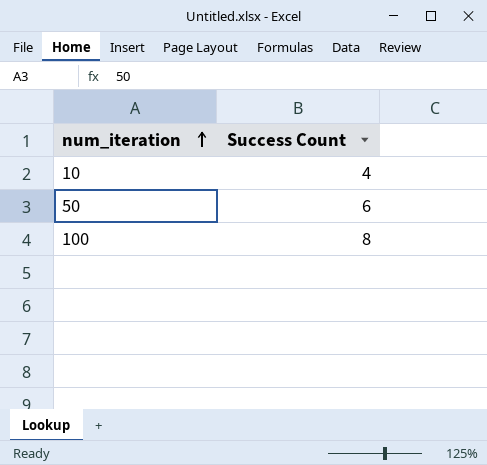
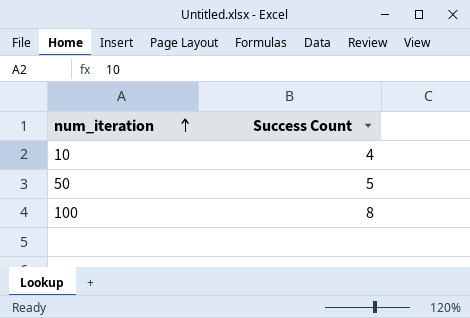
50 | Success Count: 6 -> 5

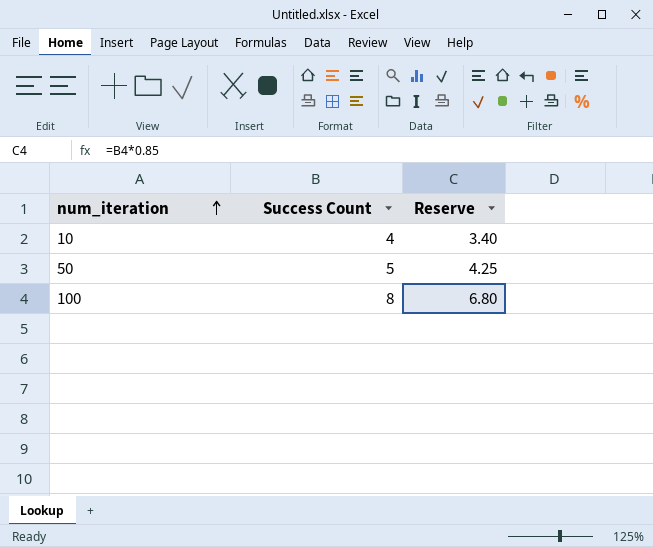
column Reserve | formula: none -> [Success Count] * 0.85

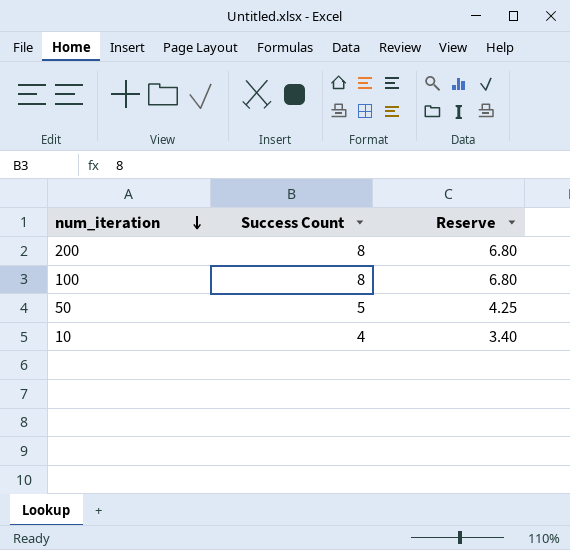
row order: num_iteration ascending -> num_iteration descending
row 200: none -> 8 | 6.80

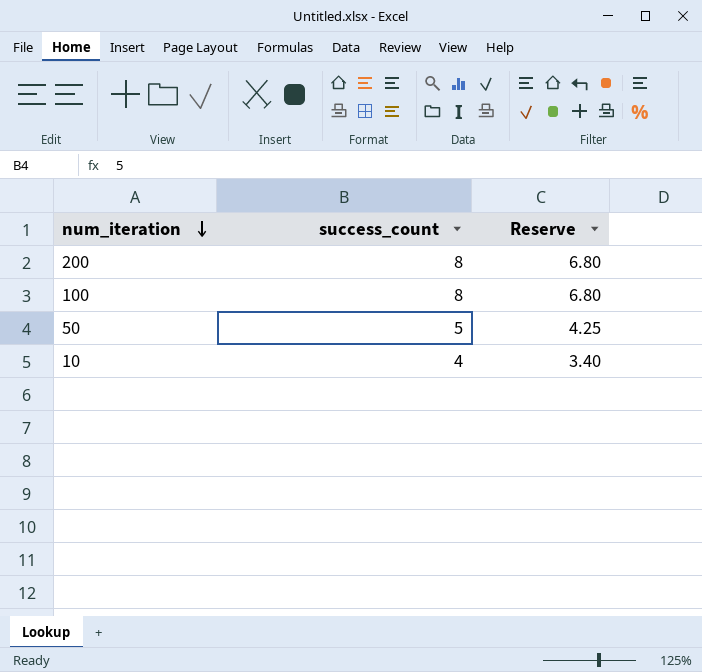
column name: Success Count -> success_count

